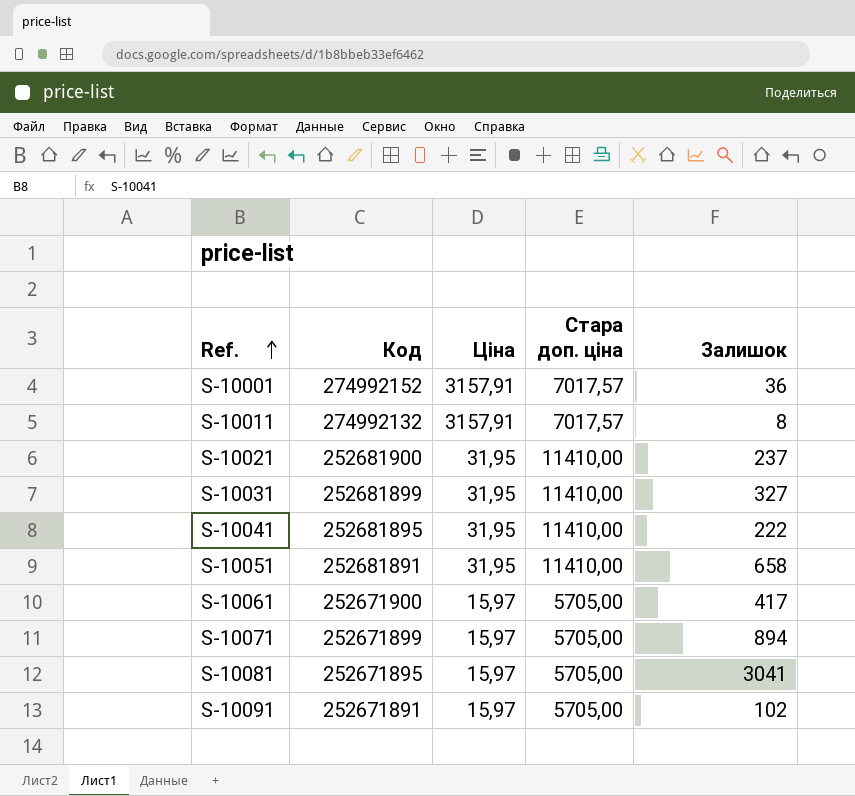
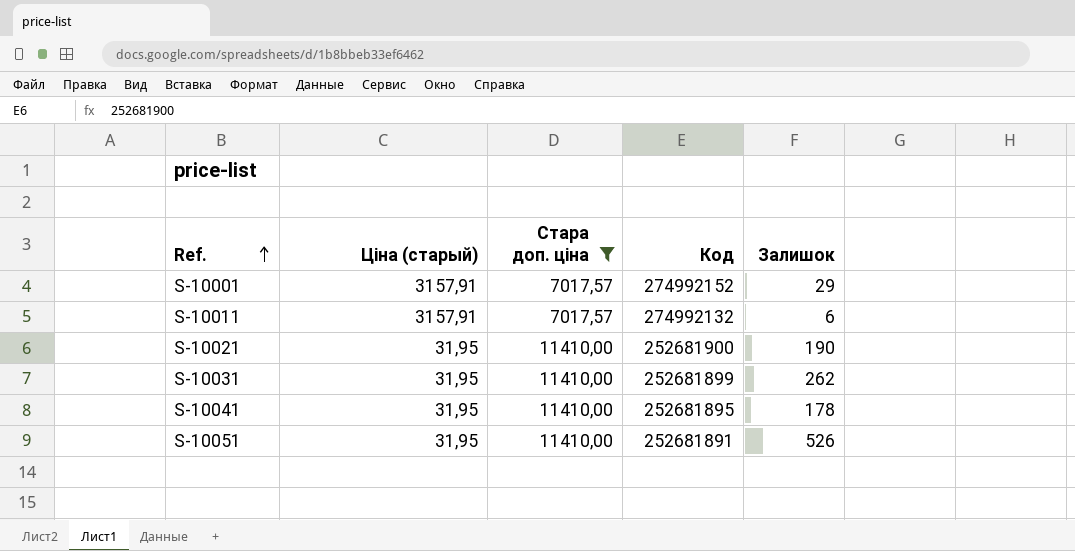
filter: none -> Стара доп. ціна != 5705,00
column name: Ціна -> Ціна (старый)
column Код | position: 2 -> 4
S-10001 | Залишок: 36 -> 29
S-10011 | Залишок: 8 -> 6
S-10021 | Залишок: 237 -> 190
S-10031 | Залишок: 327 -> 262
S-10041 | Залишок: 222 -> 178
S-10051 | Залишок: 658 -> 526

